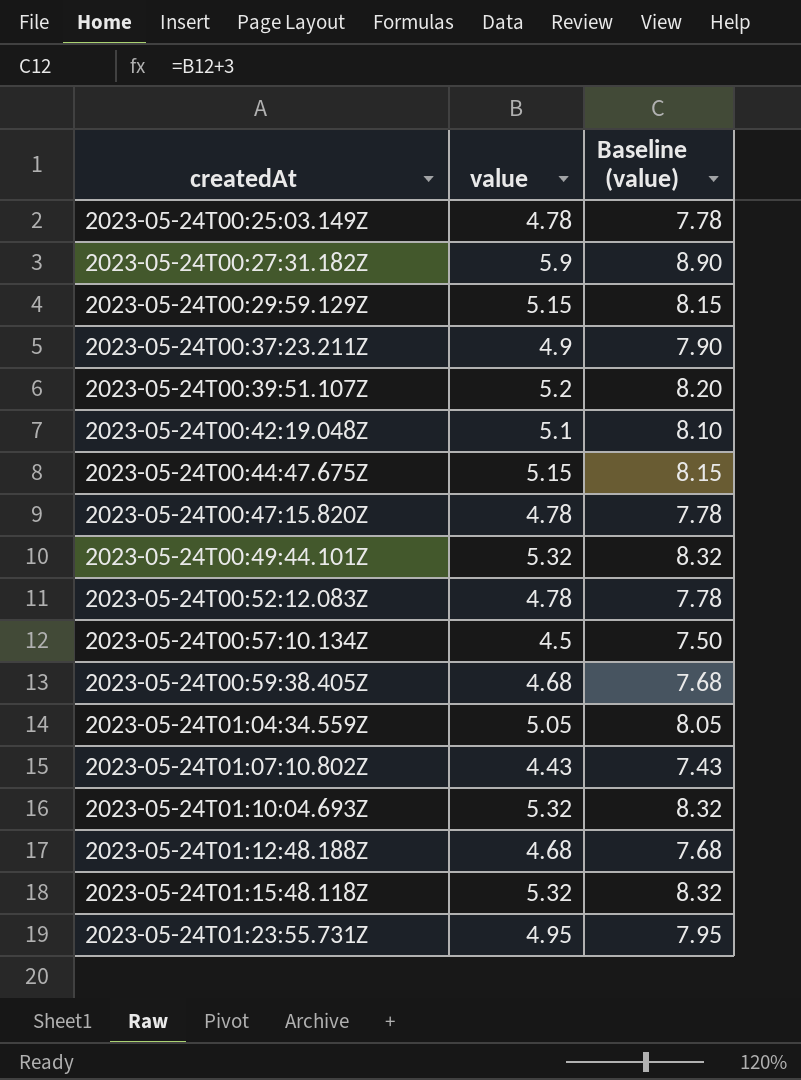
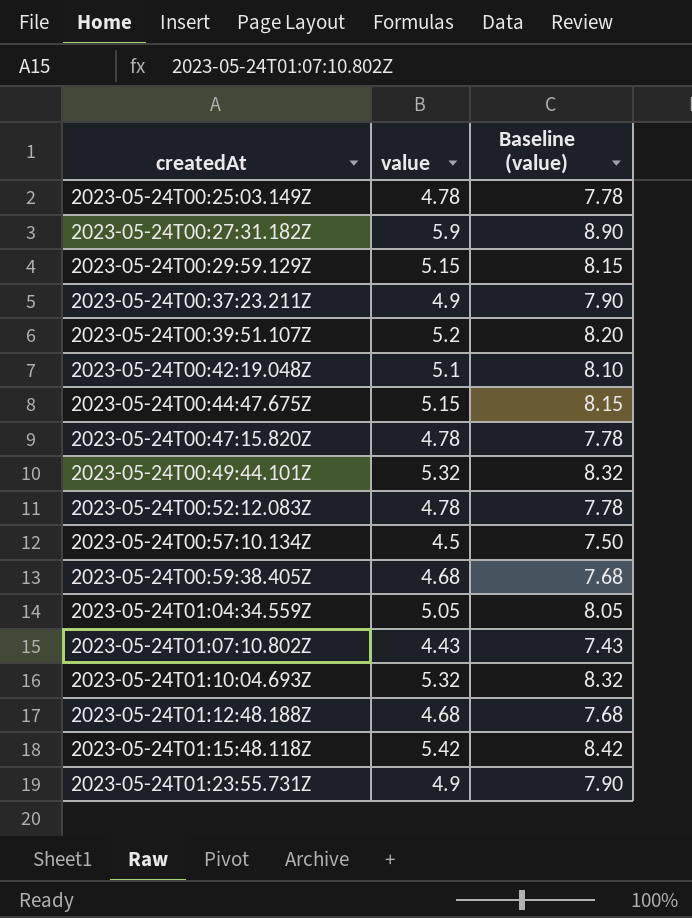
2023-05-24T01:15:48.118Z | value: 5.32 -> 5.42
2023-05-24T01:15:48.118Z | Baseline (value): 8.32 -> 8.42
2023-05-24T01:23:55.731Z | value: 4.95 -> 4.9
2023-05-24T01:23:55.731Z | Baseline (value): 7.95 -> 7.90

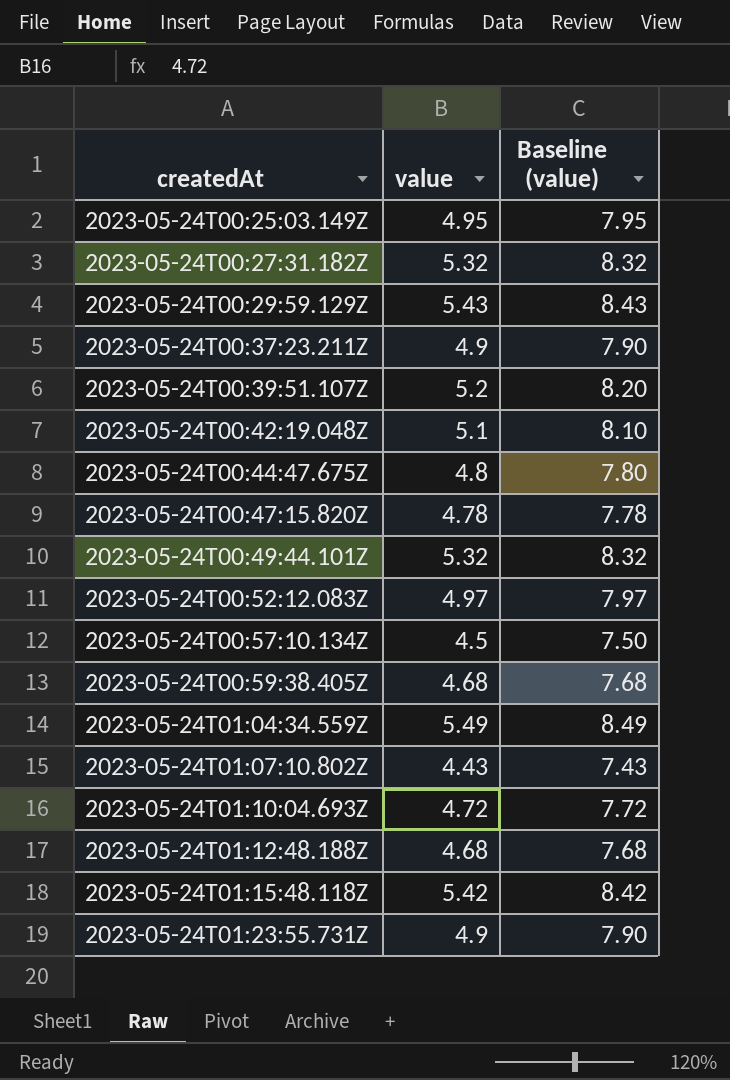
2023-05-24T00:25:03.149Z | value: 4.78 -> 4.95
2023-05-24T00:25:03.149Z | Baseline (value): 7.78 -> 7.95
2023-05-24T00:27:31.182Z | value: 5.9 -> 5.32
2023-05-24T00:27:31.182Z | Baseline (value): 8.90 -> 8.32
2023-05-24T00:29:59.129Z | value: 5.15 -> 5.43
2023-05-24T00:29:59.129Z | Baseline (value): 8.15 -> 8.43
2023-05-24T00:44:47.675Z | value: 5.15 -> 4.8
2023-05-24T00:44:47.675Z | Baseline (value): 8.15 -> 7.80
2023-05-24T00:52:12.083Z | value: 4.78 -> 4.97
2023-05-24T00:52:12.083Z | Baseline (value): 7.78 -> 7.97
2023-05-24T01:04:34.559Z | value: 5.05 -> 5.49
2023-05-24T01:04:34.559Z | Baseline (value): 8.05 -> 8.49
2023-05-24T01:10:04.693Z | value: 5.32 -> 4.72
2023-05-24T01:10:04.693Z | Baseline (value): 8.32 -> 7.72

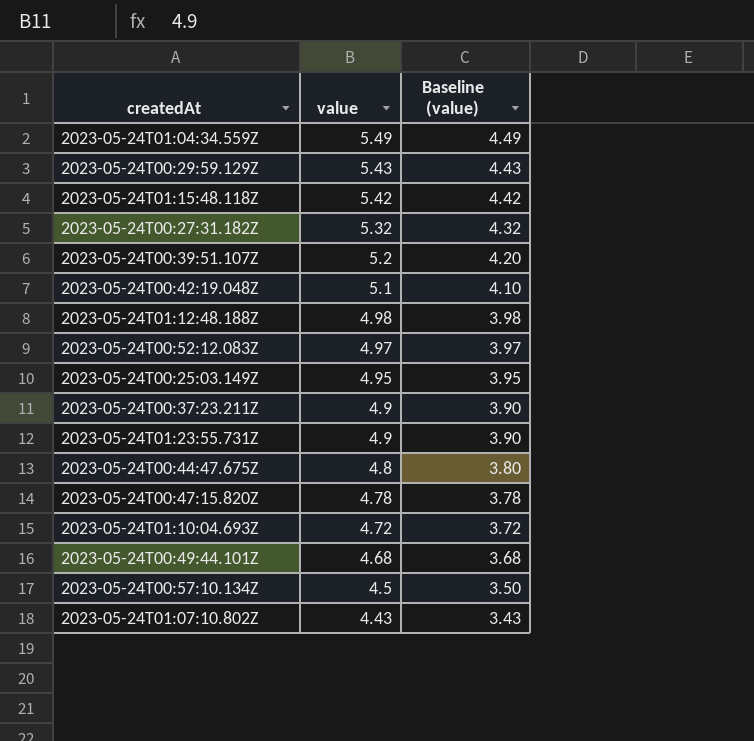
row order: createdAt ascending -> value descending
column Baseline (value) | formula: [value] + 3 -> [value] - 1
row 2023-05-24T00:59:38.405Z: 4.68 | 7.68 -> none
2023-05-24T01:12:48.188Z | value: 4.68 -> 4.98
2023-05-24T00:49:44.101Z | value: 5.32 -> 4.68

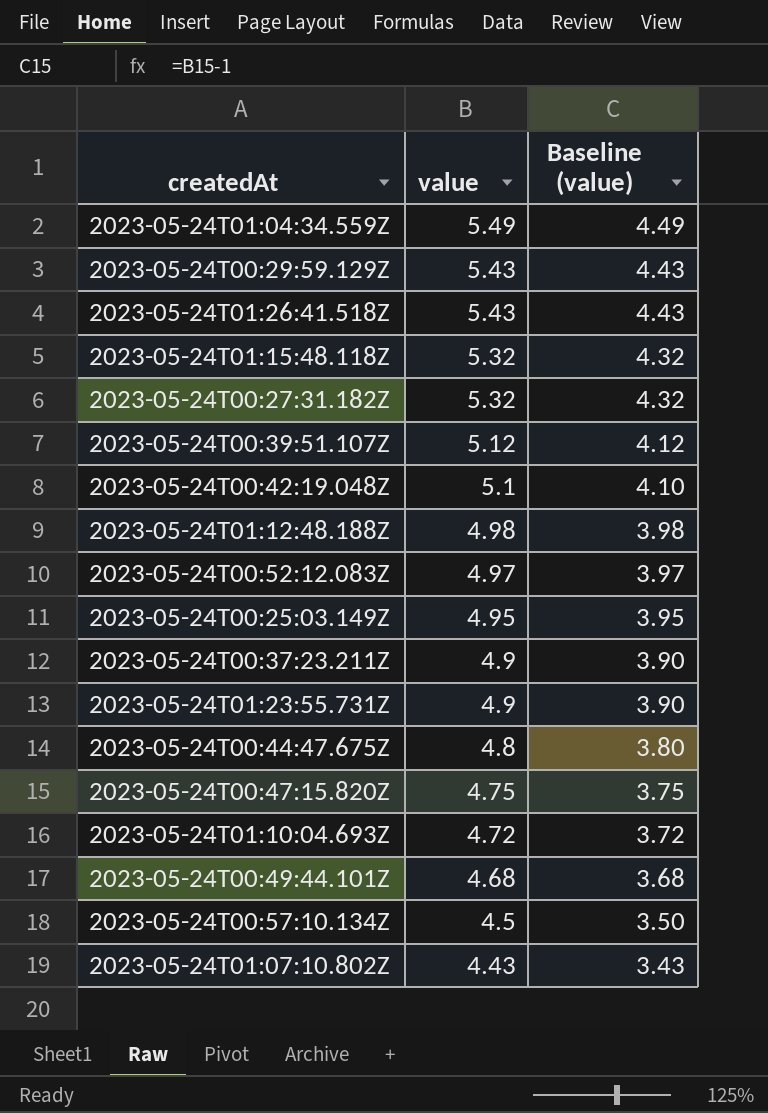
row 2023-05-24T01:26:41.518Z: none -> 5.43 | 4.43
2023-05-24T01:15:48.118Z | value: 5.42 -> 5.32
2023-05-24T01:15:48.118Z | Baseline (value): 4.42 -> 4.32
2023-05-24T00:39:51.107Z | value: 5.2 -> 5.12
2023-05-24T00:39:51.107Z | Baseline (value): 4.20 -> 4.12
2023-05-24T00:47:15.820Z | value: 4.78 -> 4.75
2023-05-24T00:47:15.820Z | Baseline (value): 3.78 -> 3.75

